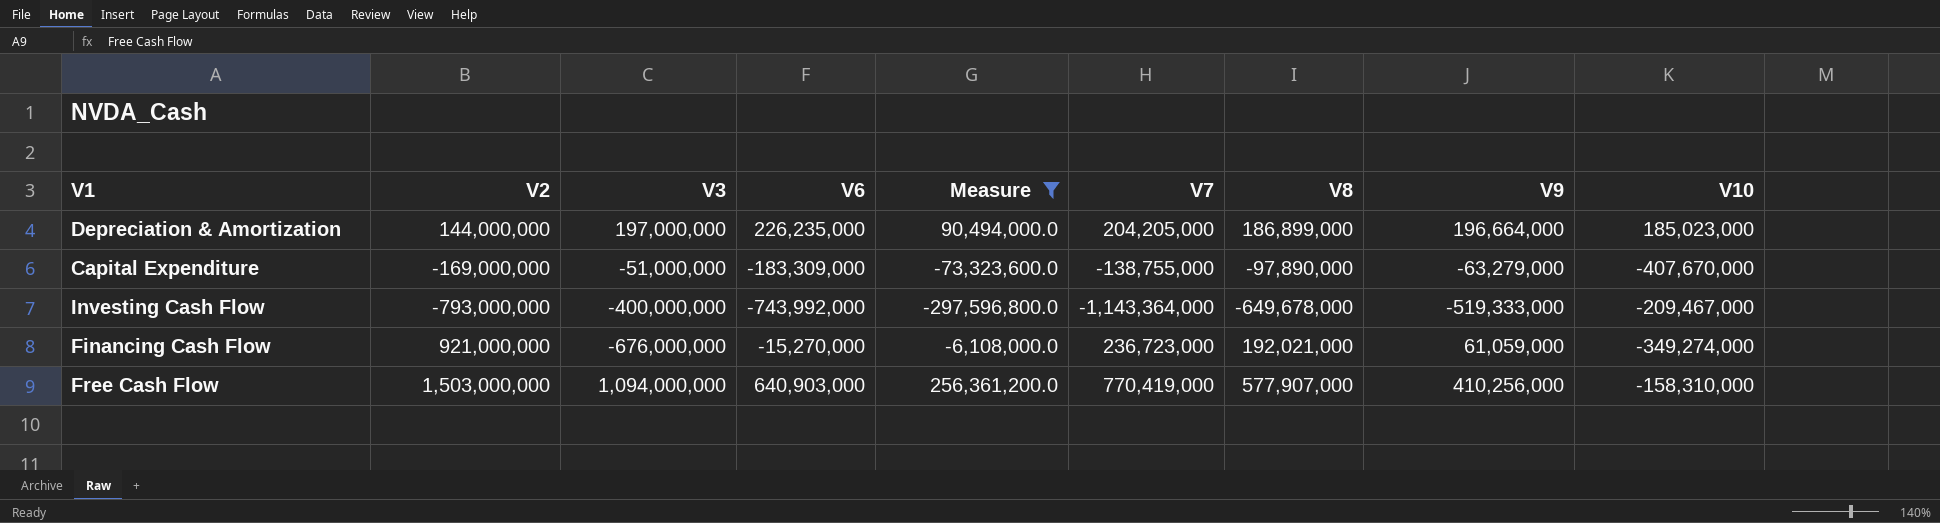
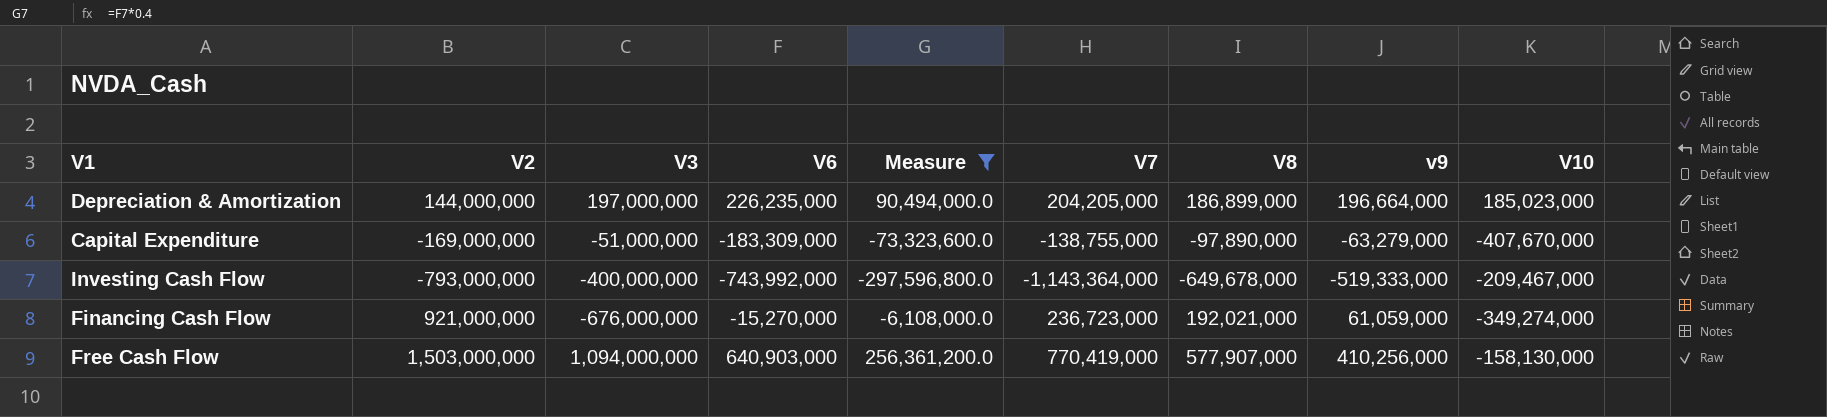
column name: V9 -> v9
Free Cash Flow | V10: -158,310,000 -> -158,130,000

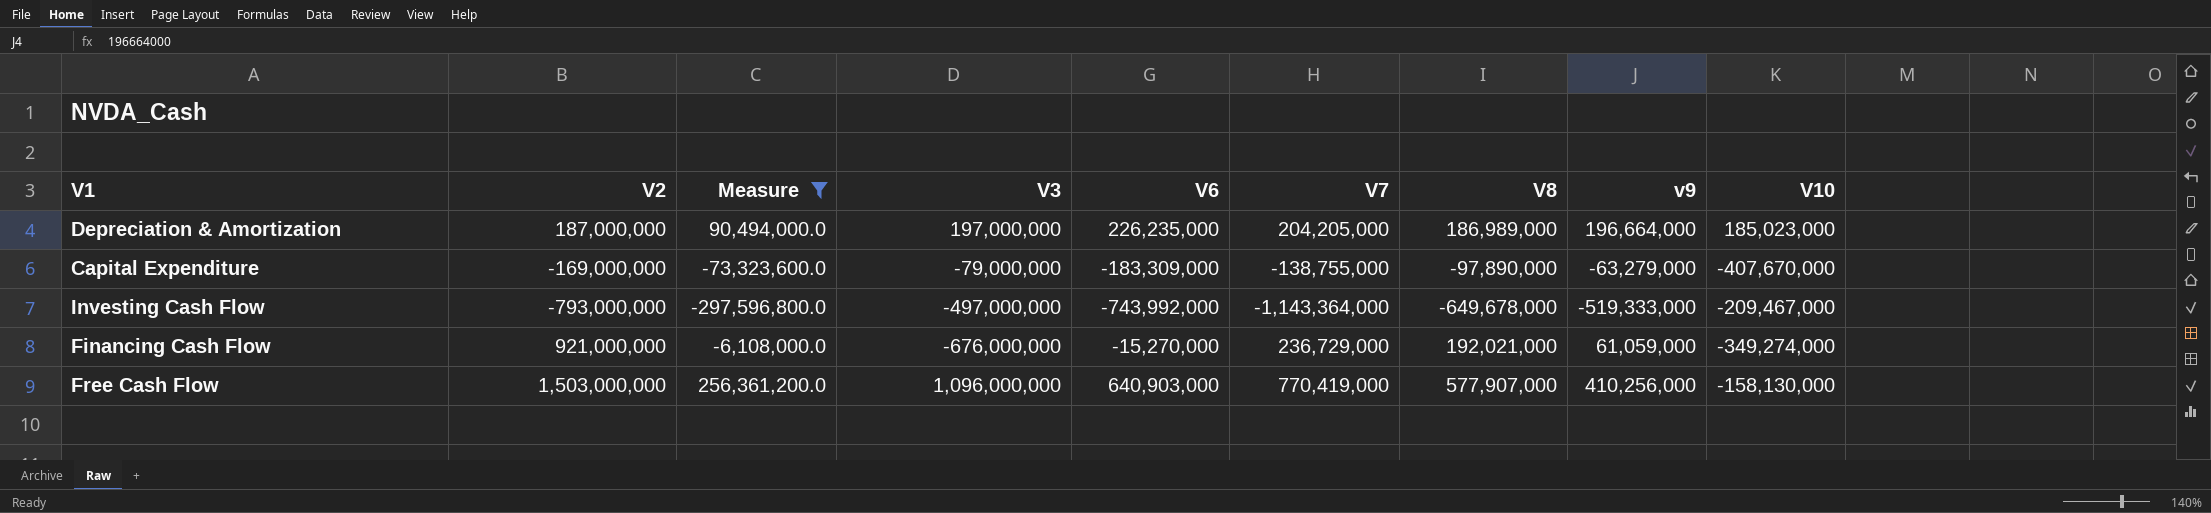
column Measure | position: 5 -> 3
Depreciation & Amortization | V2: 144,000,000 -> 187,000,000
Depreciation & Amortization | V8: 186,899,000 -> 186,989,000
Capital Expenditure | V3: -51,000,000 -> -79,000,000
Investing Cash Flow | V3: -400,000,000 -> -497,000,000
Financing Cash Flow | V7: 236,723,000 -> 236,729,000
Free Cash Flow | V3: 1,094,000,000 -> 1,096,000,000

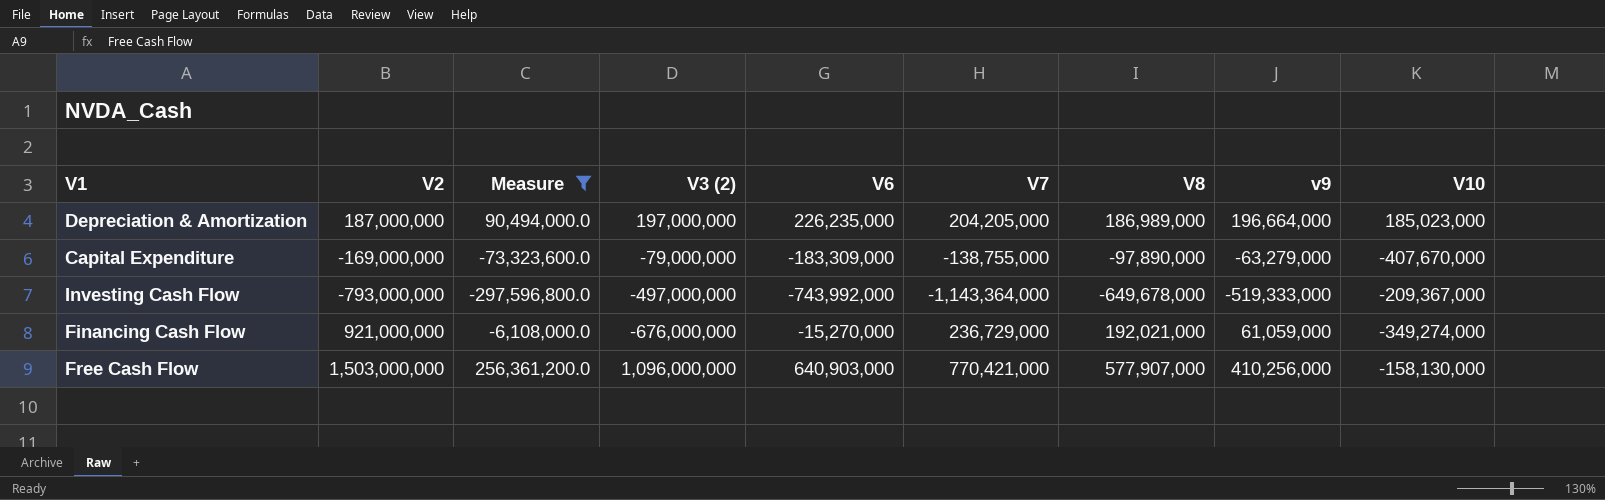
column name: V3 -> V3 (2)
Investing Cash Flow | V10: -209,467,000 -> -209,367,000
Free Cash Flow | V7: 770,419,000 -> 770,421,000

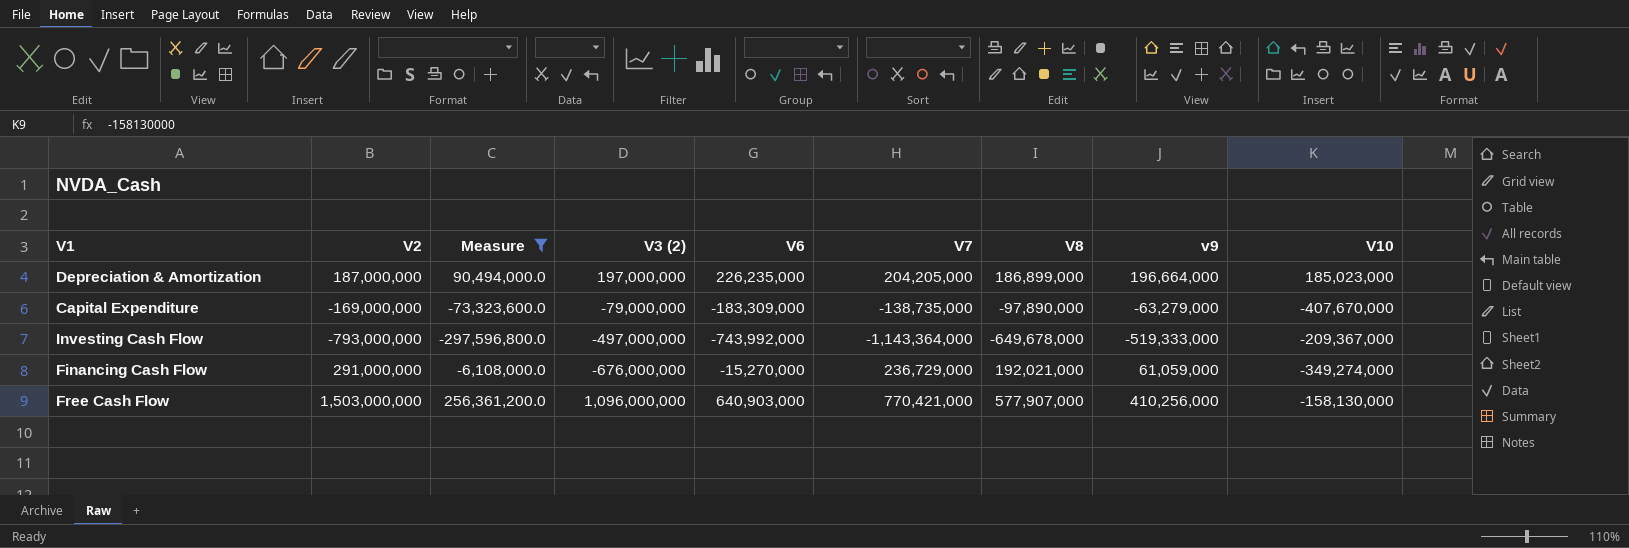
Depreciation & Amortization | V8: 186,989,000 -> 186,899,000
Capital Expenditure | V7: -138,755,000 -> -138,735,000
Financing Cash Flow | V2: 921,000,000 -> 291,000,000

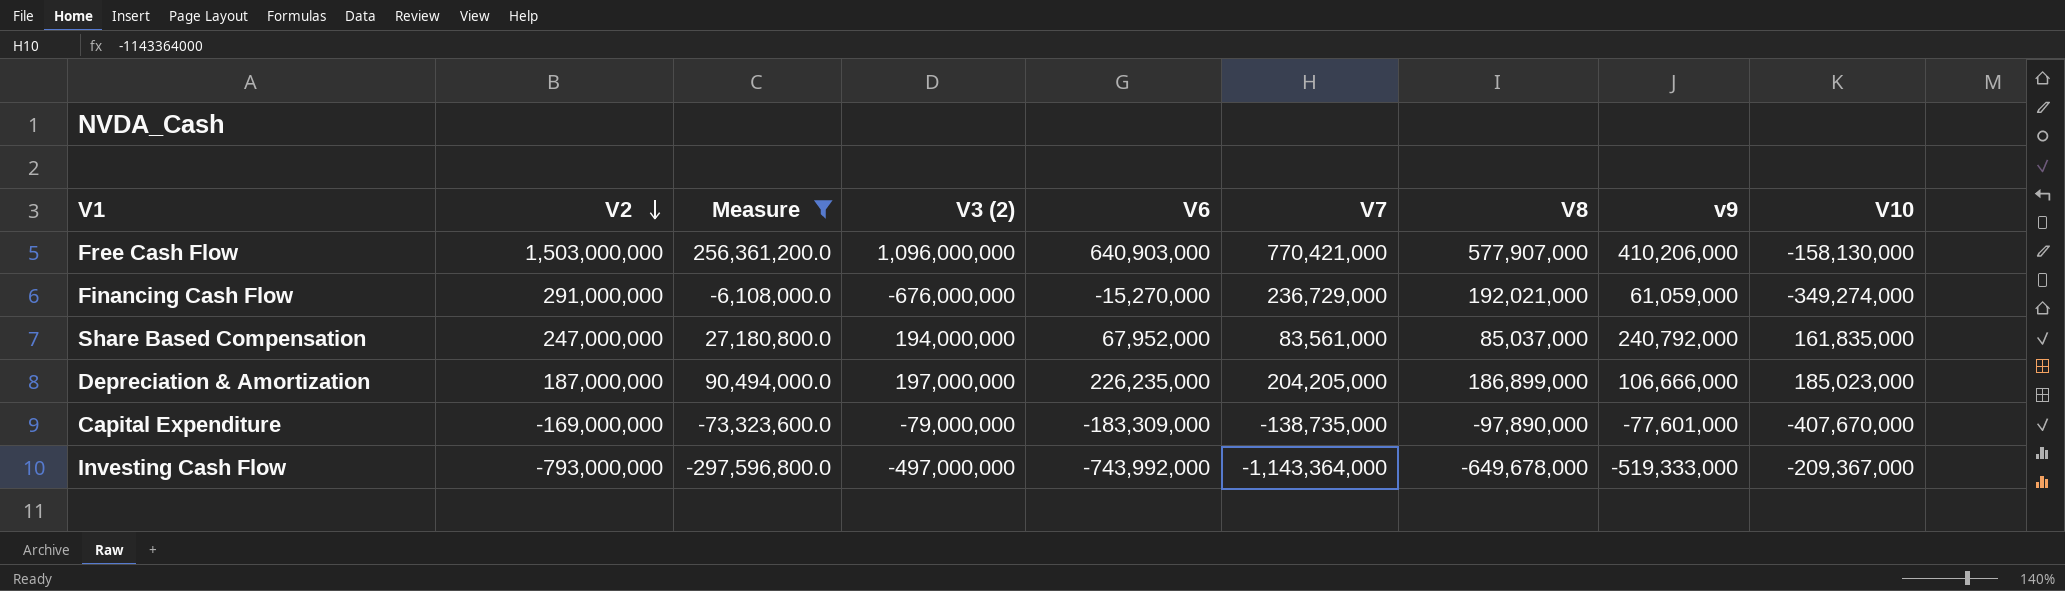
row order: none -> V2 descending
Free Cash Flow | v9: 410,256,000 -> 410,206,000
row Share Based Compensation: none -> 247,000,000 | 27,180,800.0 | 194,000,000 | 67,952,000 | 83,561,000 | 85,037,000 | 240,792,000 | 161,835,000
Depreciation & Amortization | v9: 196,664,000 -> 106,666,000
Capital Expenditure | v9: -63,279,000 -> -77,601,000

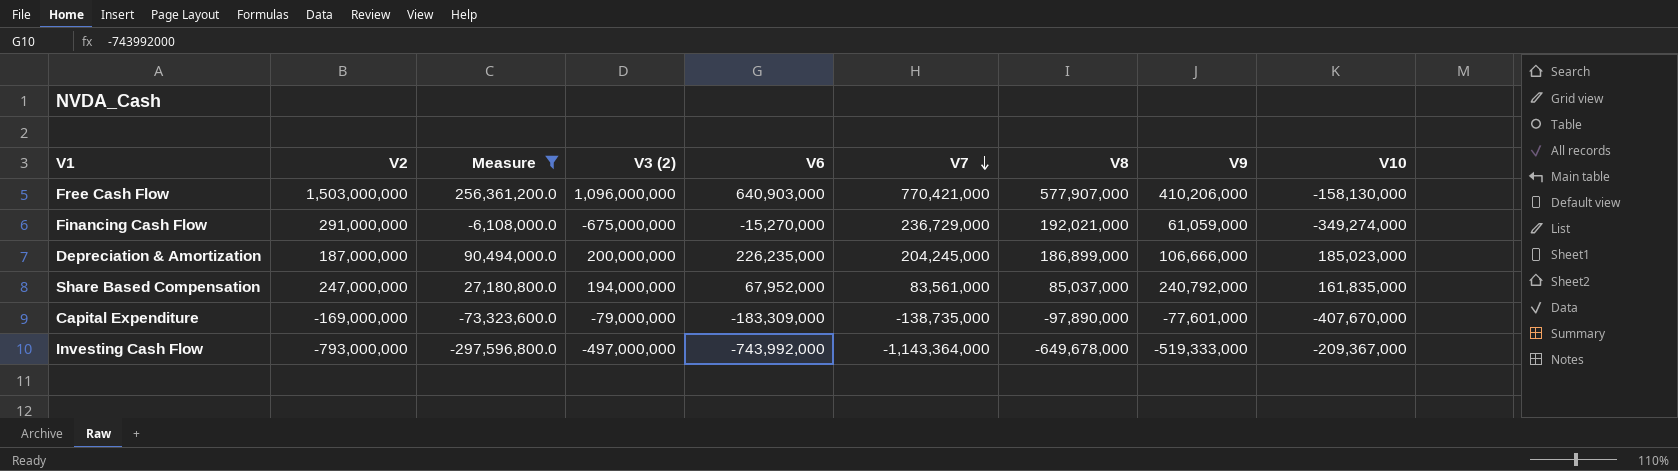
row order: V2 descending -> V7 descending
column name: v9 -> V9
Financing Cash Flow | V3 (2): -676,000,000 -> -675,000,000
Depreciation & Amortization | V3 (2): 197,000,000 -> 200,000,000
Depreciation & Amortization | V7: 204,205,000 -> 204,245,000

